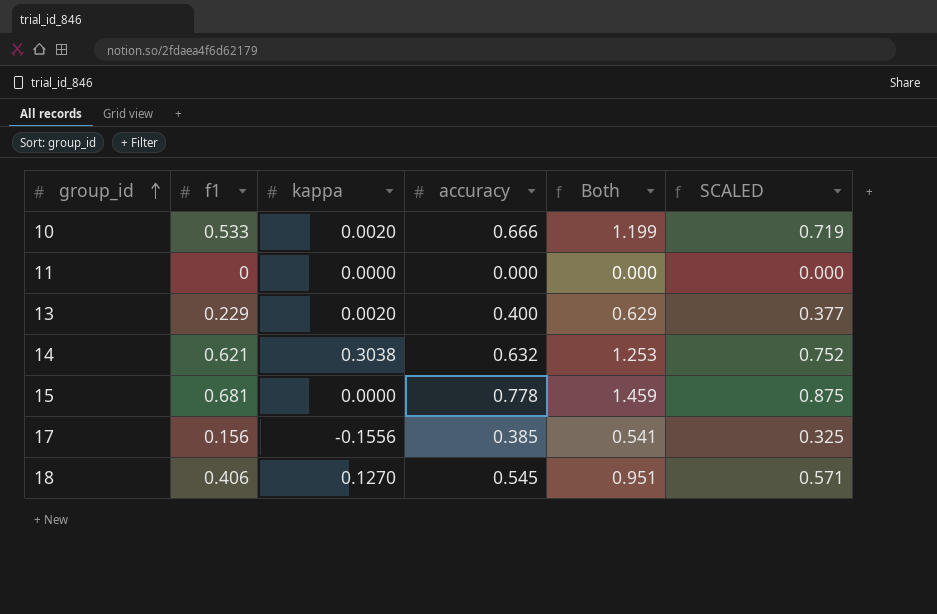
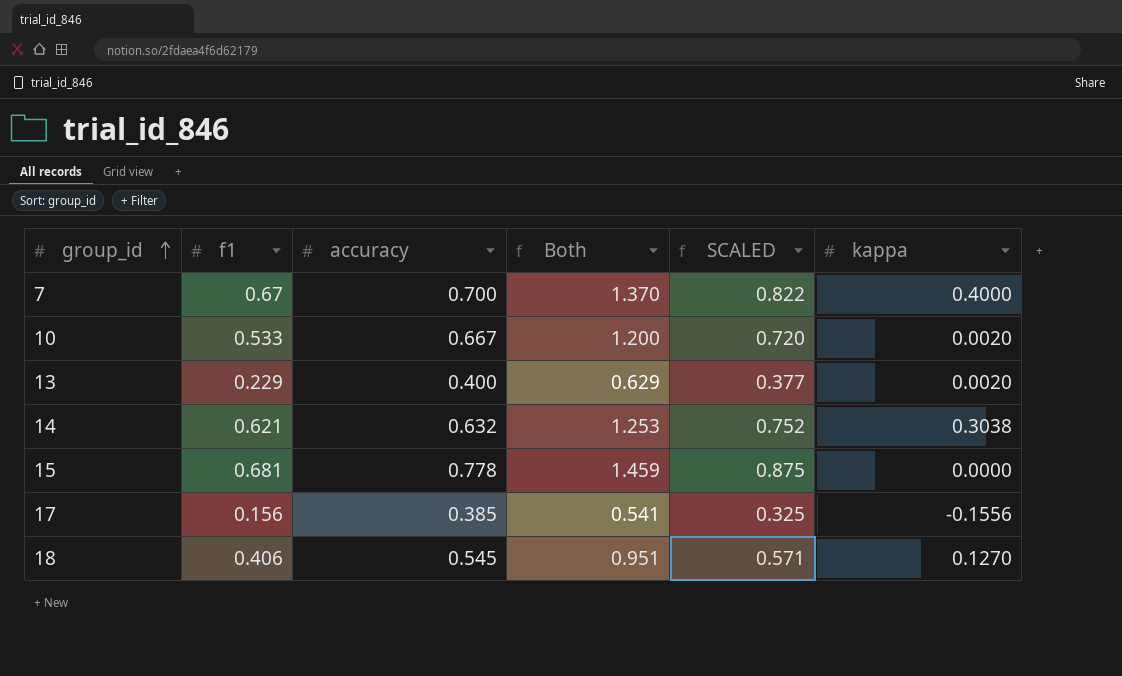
column kappa | position: 3 -> 6
row 11: 0 | 0.0000 | 0.000 | 0.000 | 0.000 -> none
row 7: none -> 0.67 | 0.700 | 1.370 | 0.822 | 0.4000
10 | accuracy: 0.666 -> 0.667
10 | Both: 1.199 -> 1.200
10 | SCALED: 0.719 -> 0.720

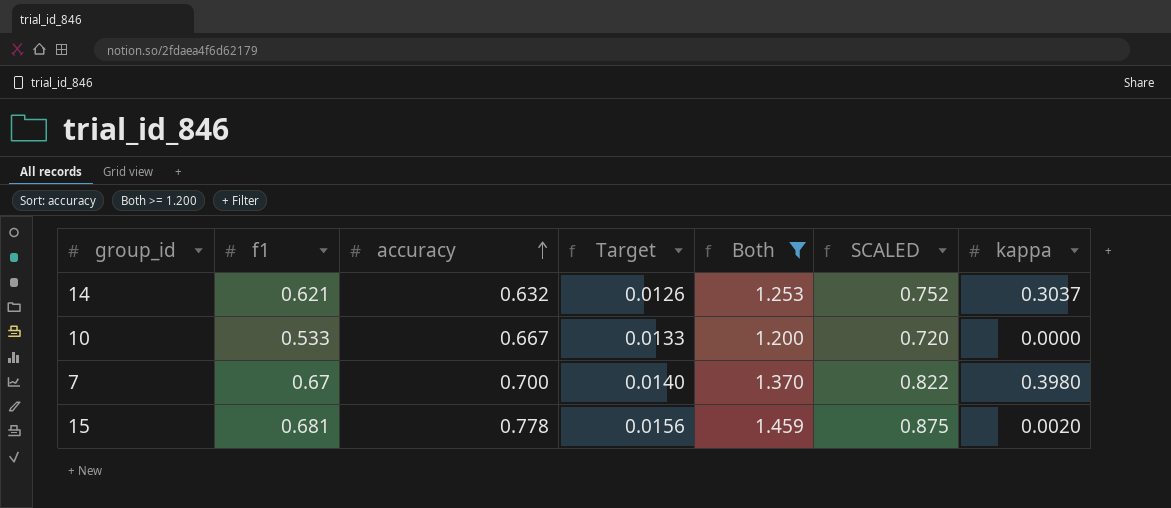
filter: none -> Both >= 1.200
row order: group_id ascending -> accuracy ascending
column Target | formula: none -> [accuracy] * 0.02
14 | kappa: 0.3038 -> 0.3037
10 | kappa: 0.0020 -> 0.0000
7 | kappa: 0.4000 -> 0.3980
15 | kappa: 0.0000 -> 0.0020

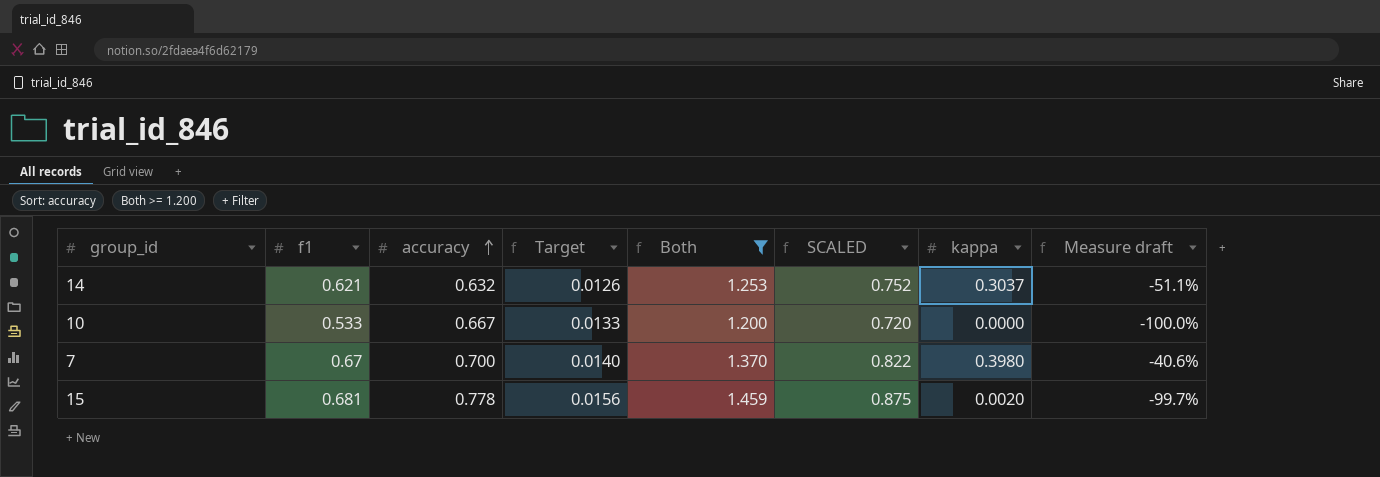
column Measure draft | formula: none -> ([kappa] - [f1]) / [f1]

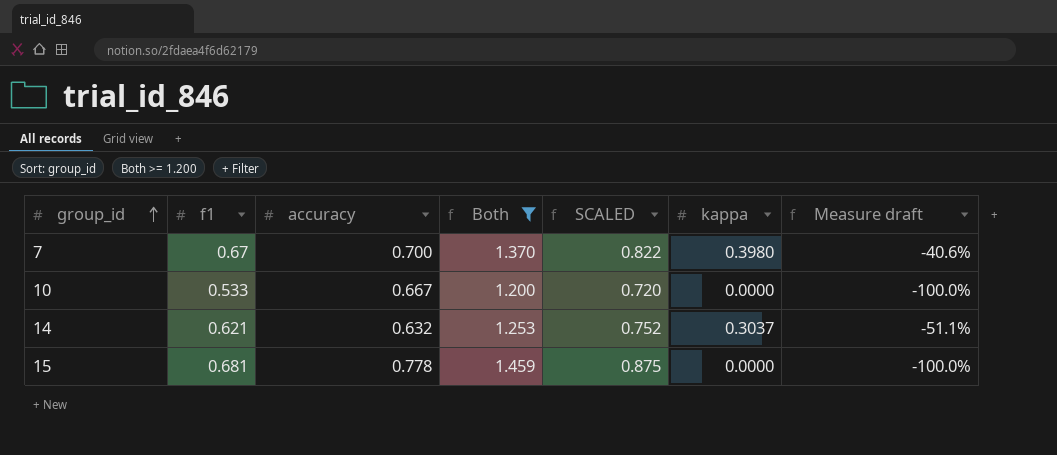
row order: accuracy ascending -> group_id ascending
column Target | formula: [accuracy] * 0.02 -> none
15 | kappa: 0.0020 -> 0.0000
15 | Measure draft: -99.7% -> -100.0%

